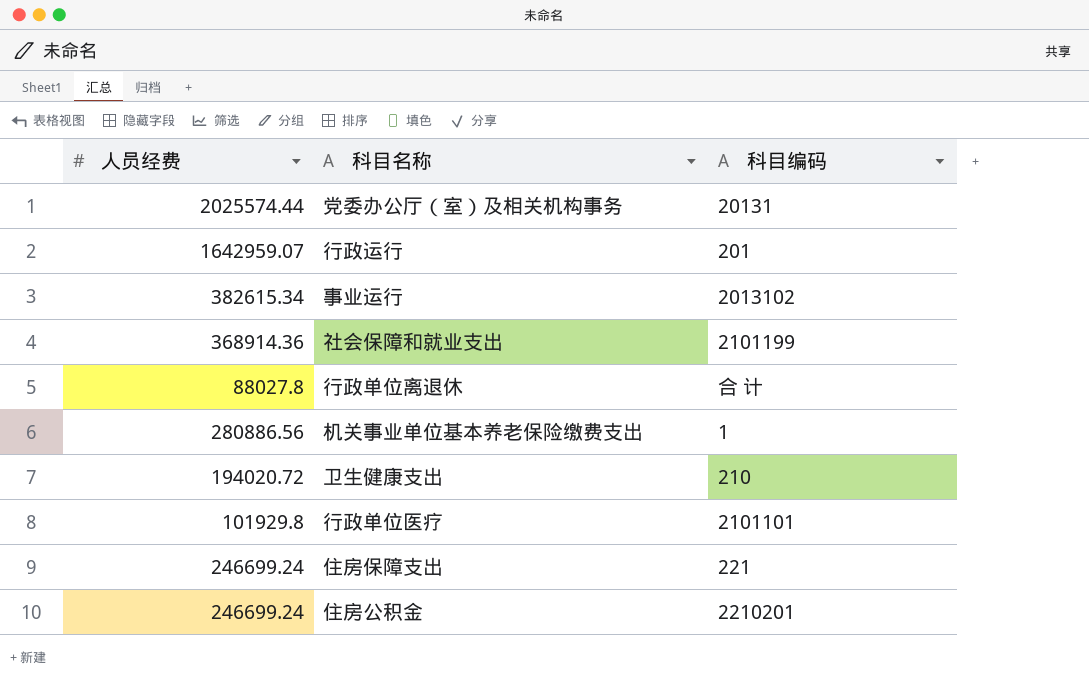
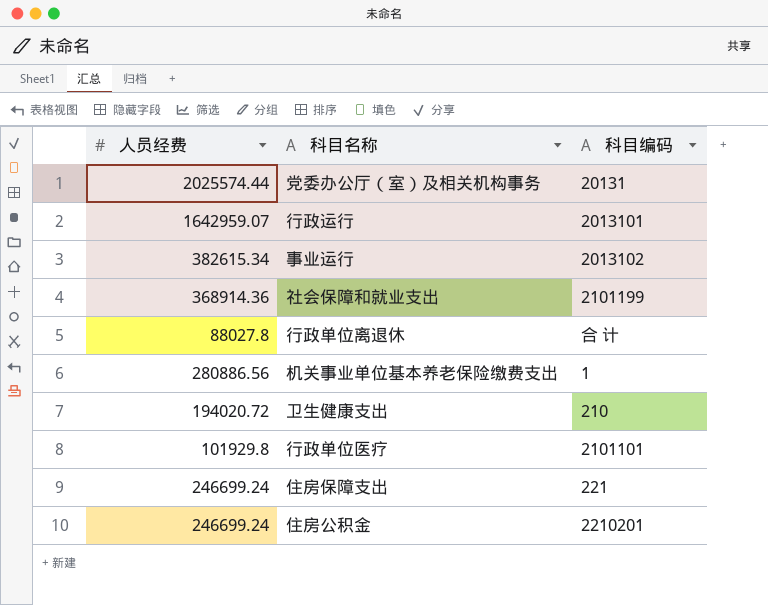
行政运行 | 科目编码: 201 -> 2013101

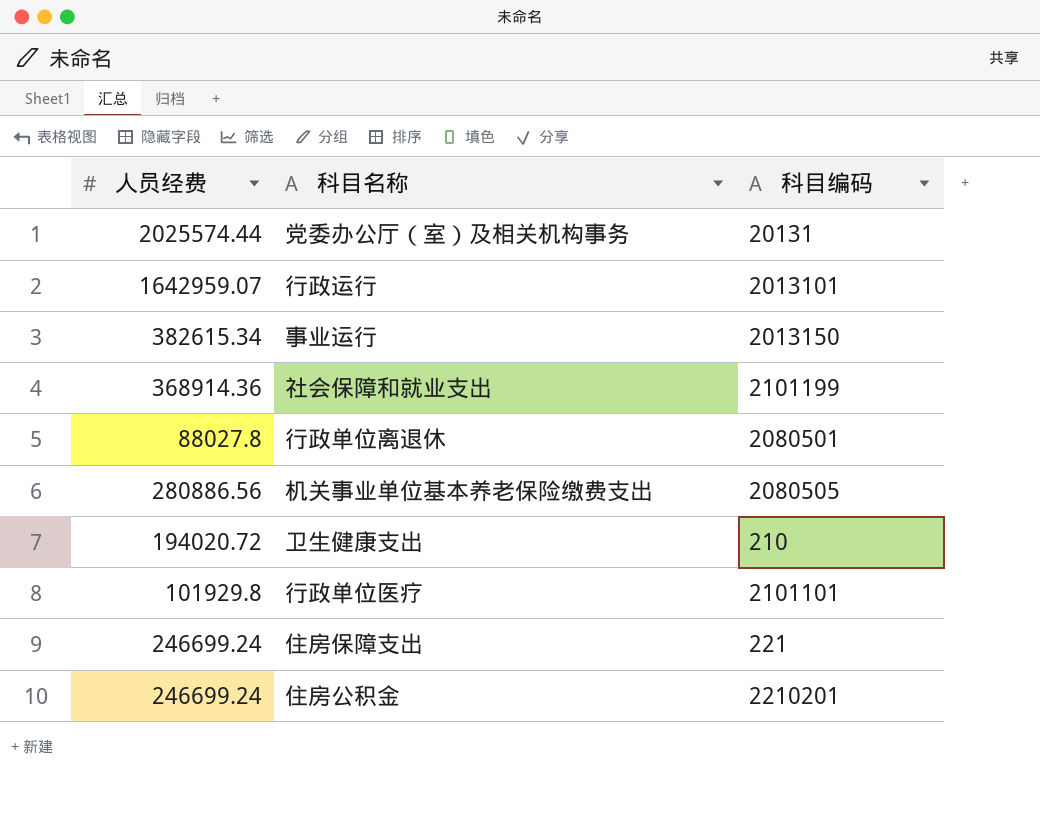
事业运行 | 科目编码: 2013102 -> 2013150
行政单位离退休 | 科目编码: 合 计 -> 2080501
机关事业单位基本养老保险缴费支出 | 科目编码: 1 -> 2080505

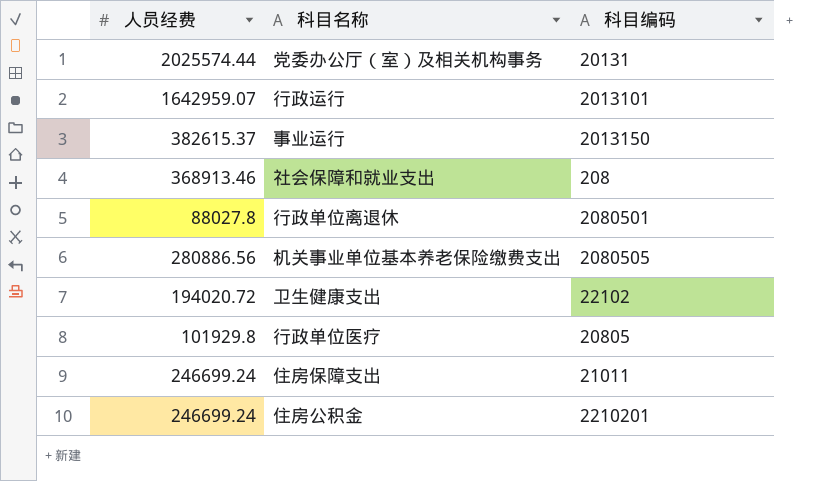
事业运行 | 人员经费: 382615.34 -> 382615.37
社会保障和就业支出 | 人员经费: 368914.36 -> 368913.46
社会保障和就业支出 | 科目编码: 2101199 -> 208
卫生健康支出 | 科目编码: 210 -> 22102
行政单位医疗 | 科目编码: 2101101 -> 20805
住房保障支出 | 科目编码: 221 -> 21011

